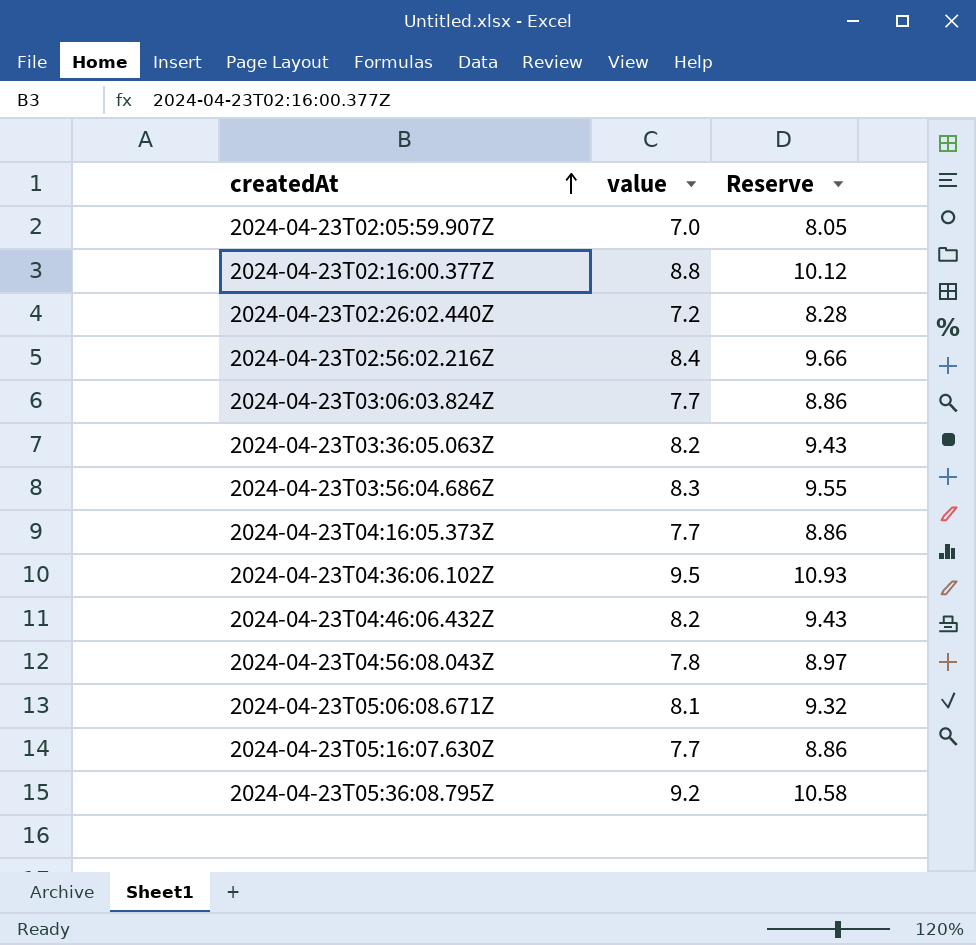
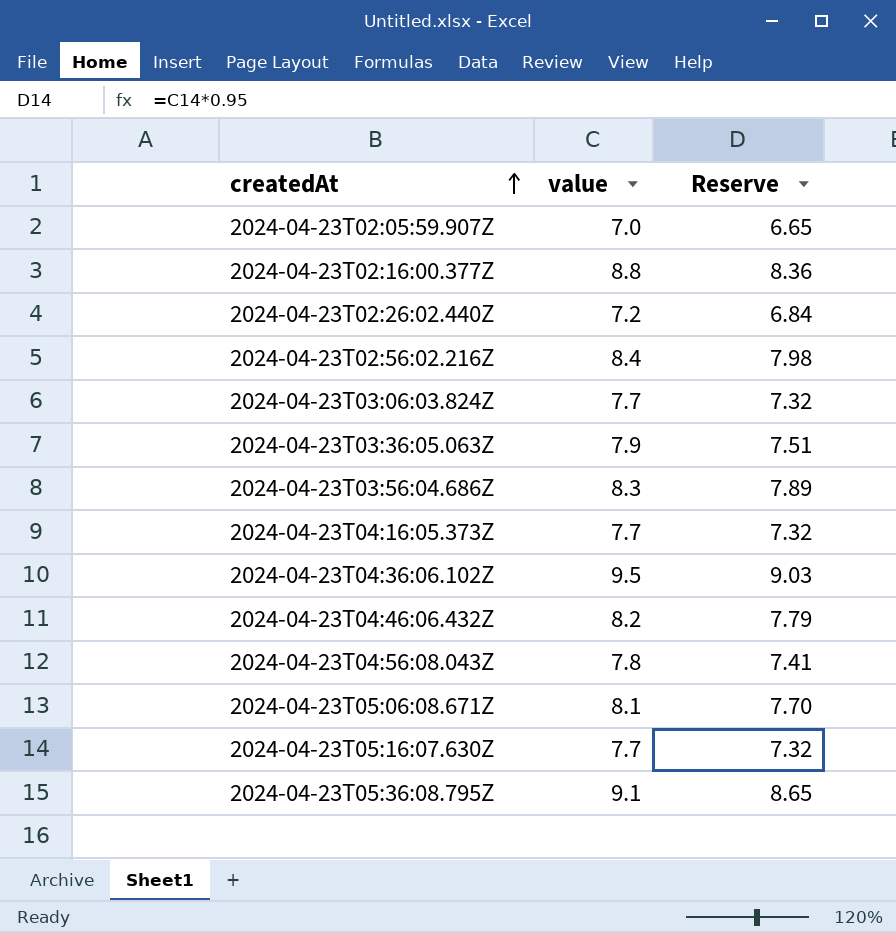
column Reserve | formula: [value] * 1.15 -> [value] * 0.95
2024-04-23T03:36:05.063Z | value: 8.2 -> 7.9
2024-04-23T05:36:08.795Z | value: 9.2 -> 9.1

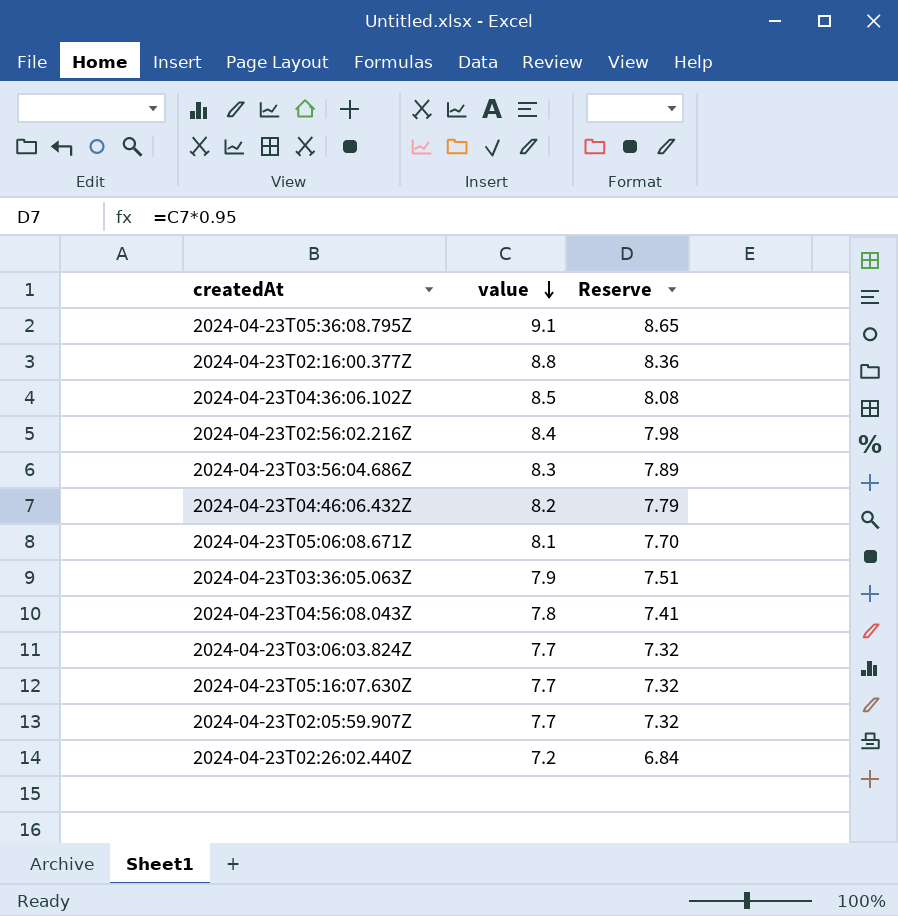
row order: createdAt ascending -> value descending
row 2024-04-23T04:16:05.373Z: 7.7 | 7.32 -> none
2024-04-23T04:36:06.102Z | value: 9.5 -> 8.5
2024-04-23T04:36:06.102Z | Reserve: 9.03 -> 8.08
2024-04-23T02:05:59.907Z | value: 7.0 -> 7.7
2024-04-23T02:05:59.907Z | Reserve: 6.65 -> 7.32

